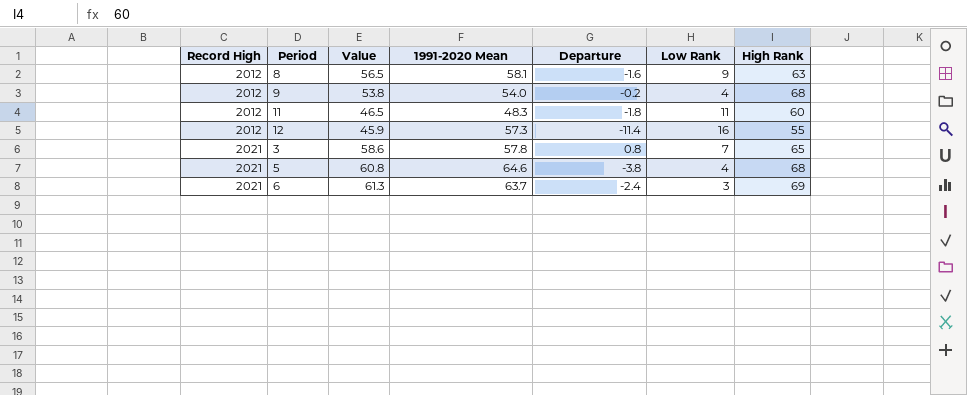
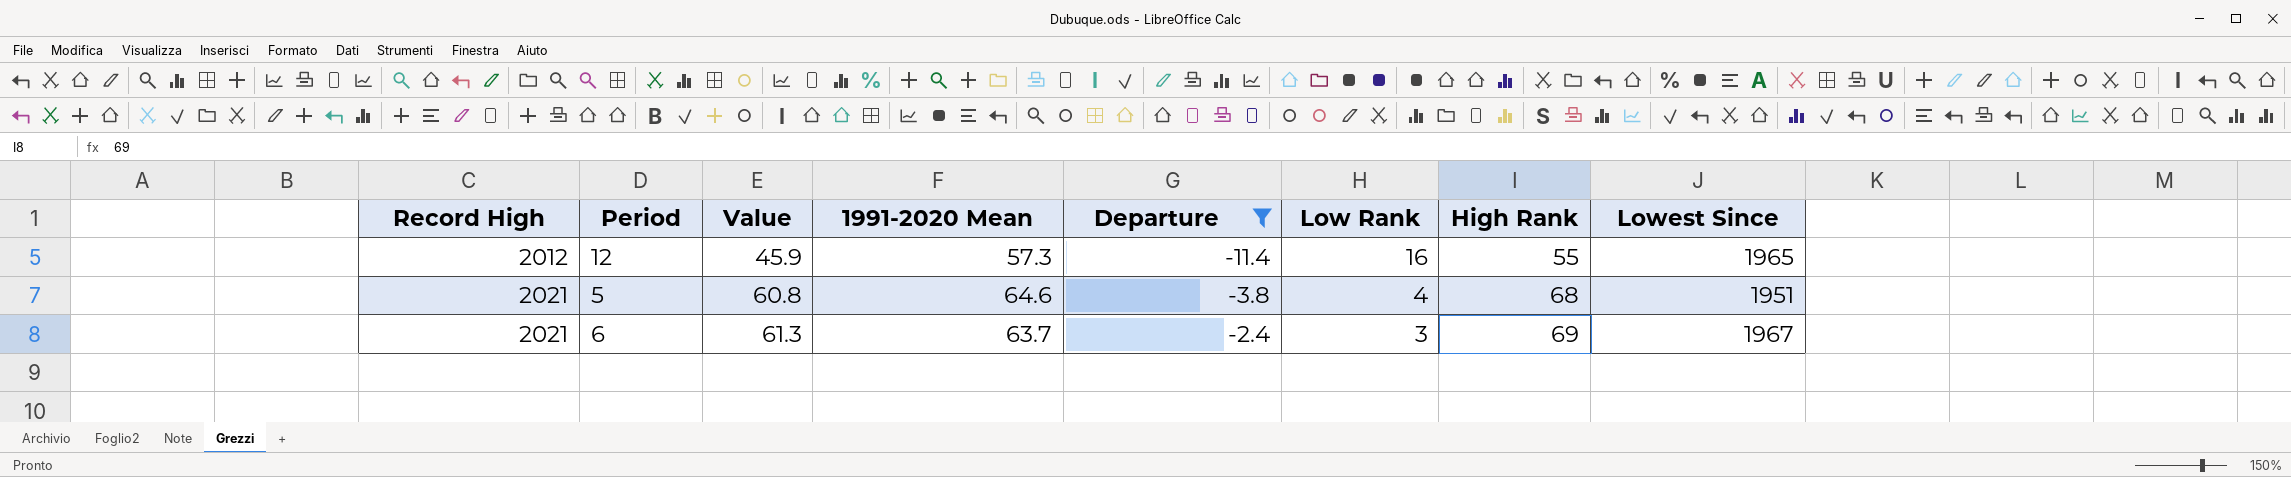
filter: none -> Departure <= -2.4
column Lowest Since | position: none -> 8

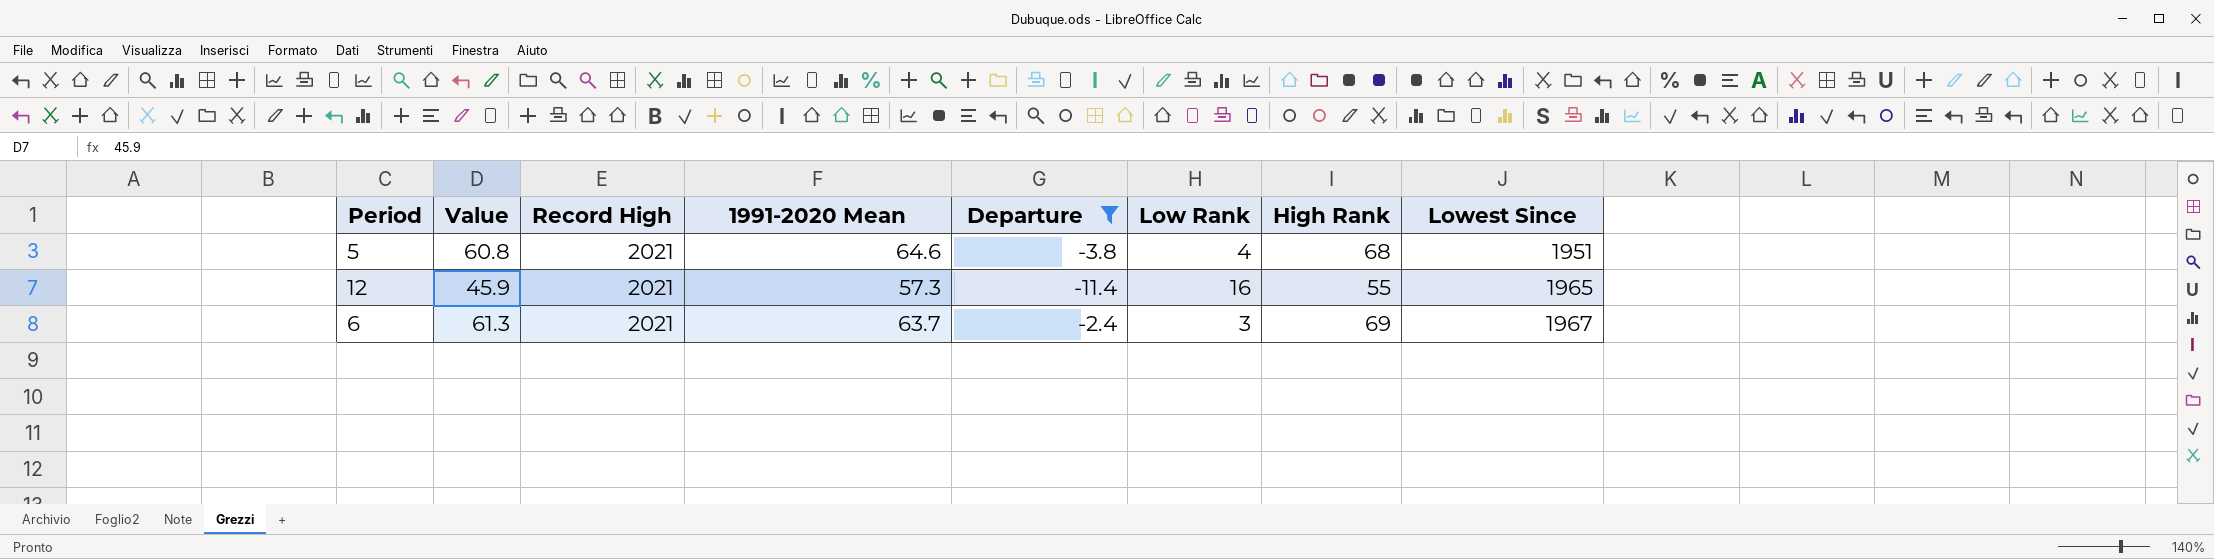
row order: Record High ascending -> Lowest Since ascending
column Record High | position: 1 -> 3
12 | Record High: 2012 -> 2021

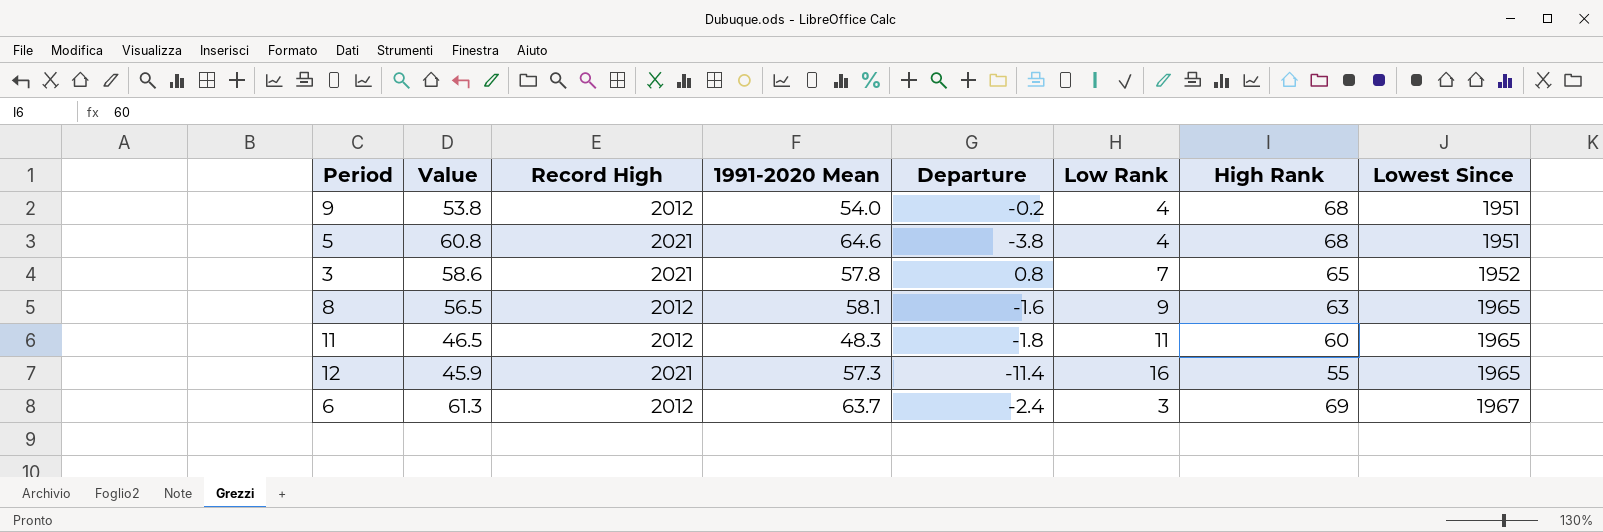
filter: Departure <= -2.4 -> none
6 | Record High: 2021 -> 2012

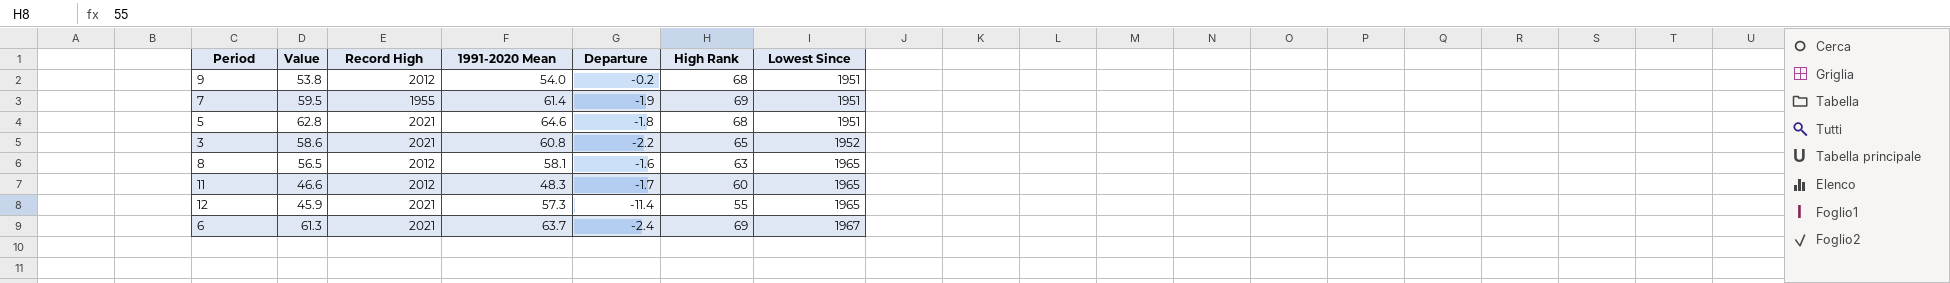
column Low Rank | position: 6 -> none
row 7: none -> 59.5 | 1955 | 61.4 | -1.9 | 69 | 1951
5 | Value: 60.8 -> 62.8
5 | Departure: -3.8 -> -1.8
3 | 1991-2020 Mean: 57.8 -> 60.8
3 | Departure: 0.8 -> -2.2
11 | Value: 46.5 -> 46.6
11 | Departure: -1.8 -> -1.7
6 | Record High: 2012 -> 2021

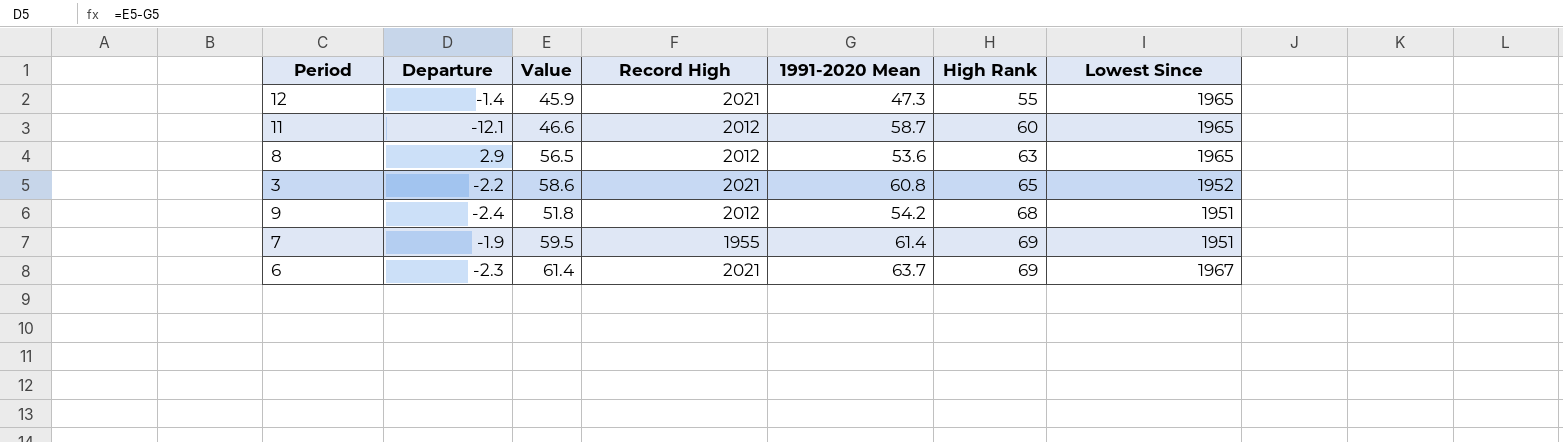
row order: Lowest Since ascending -> High Rank ascending
column Departure | position: 5 -> 2
row 5: 62.8 | 2021 | 64.6 | -1.8 | 68 | 1951 -> none
12 | Departure: -11.4 -> -1.4
12 | 1991-2020 Mean: 57.3 -> 47.3
11 | Departure: -1.7 -> -12.1
11 | 1991-2020 Mean: 48.3 -> 58.7
8 | Departure: -1.6 -> 2.9
8 | 1991-2020 Mean: 58.1 -> 53.6
9 | Departure: -0.2 -> -2.4
9 | Value: 53.8 -> 51.8
9 | 1991-2020 Mean: 54.0 -> 54.2
6 | Departure: -2.4 -> -2.3
6 | Value: 61.3 -> 61.4

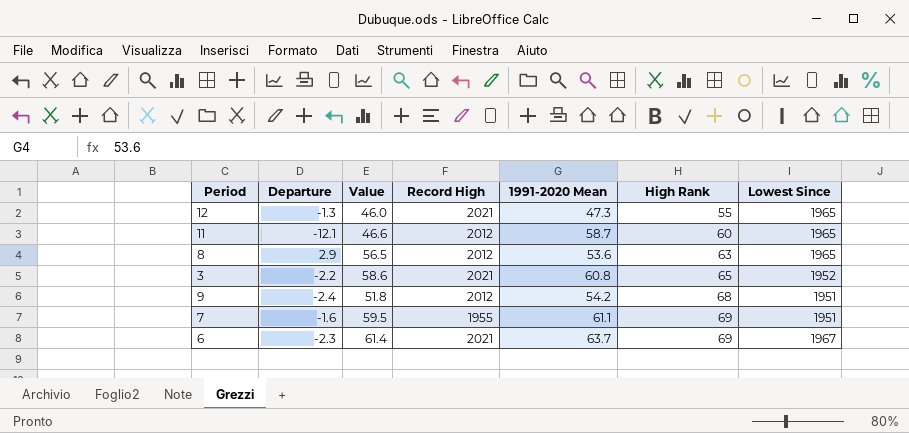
12 | Departure: -1.4 -> -1.3
12 | Value: 45.9 -> 46.0
7 | Departure: -1.9 -> -1.6
7 | 1991-2020 Mean: 61.4 -> 61.1

